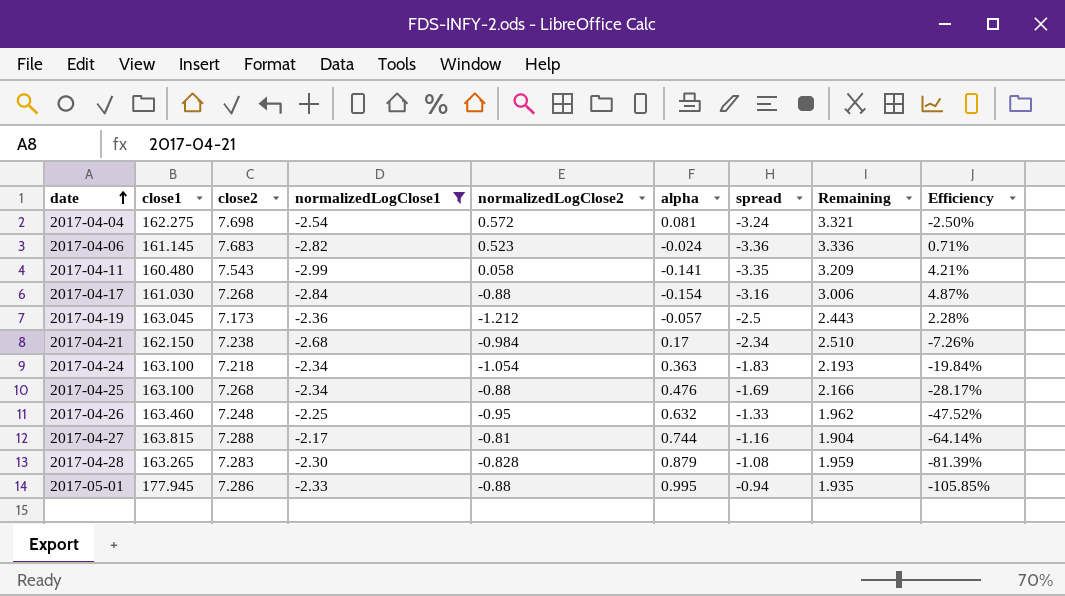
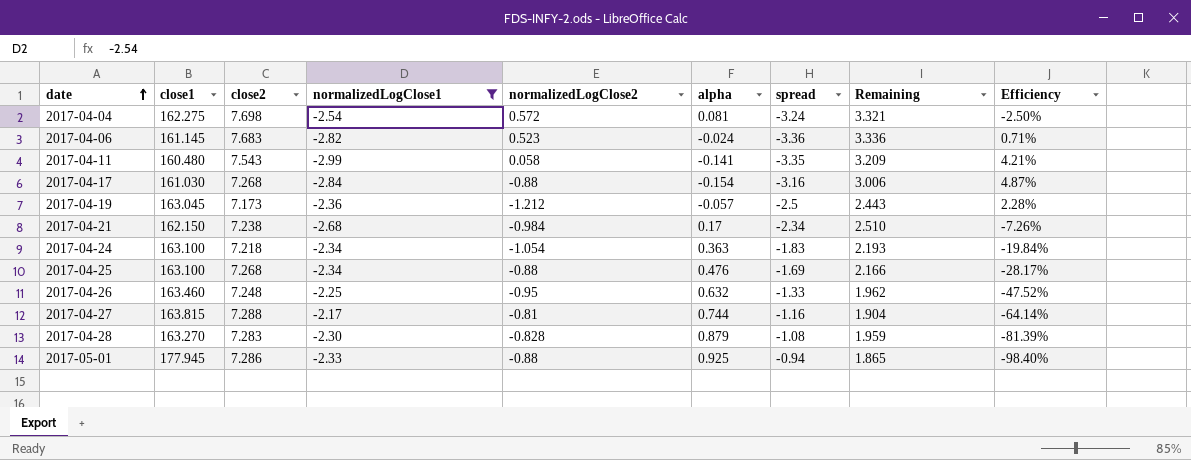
2017-04-28 | close1: 163.265 -> 163.270
2017-05-01 | alpha: 0.995 -> 0.925
2017-05-01 | Remaining: 1.935 -> 1.865
2017-05-01 | Efficiency: -105.85% -> -98.40%

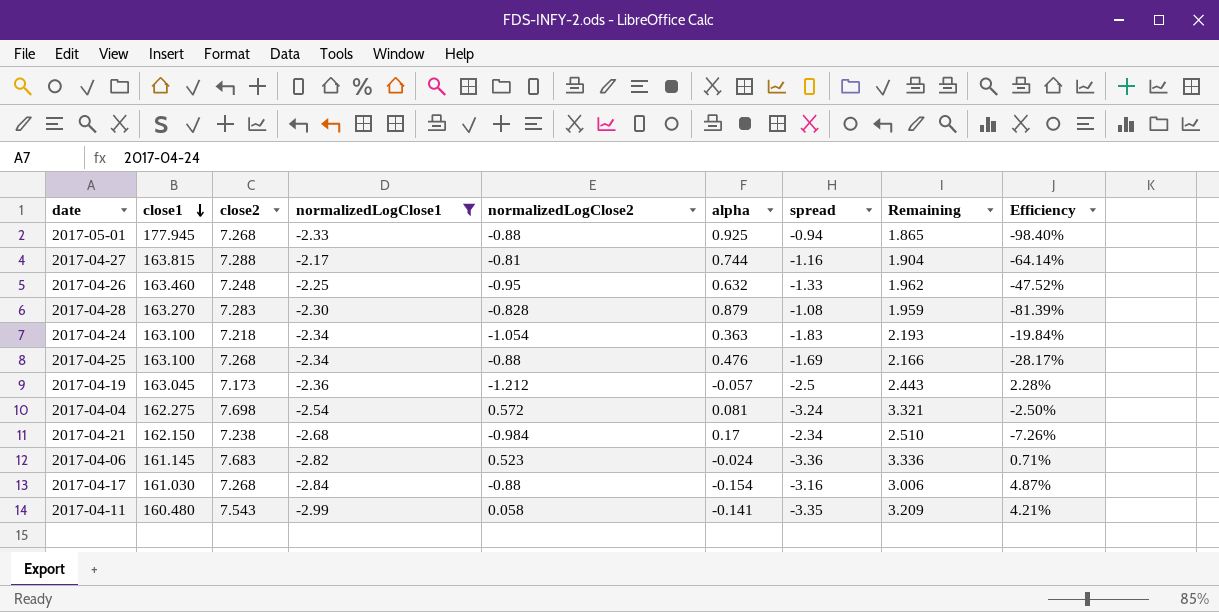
row order: date ascending -> close1 descending
2017-05-01 | close2: 7.286 -> 7.268

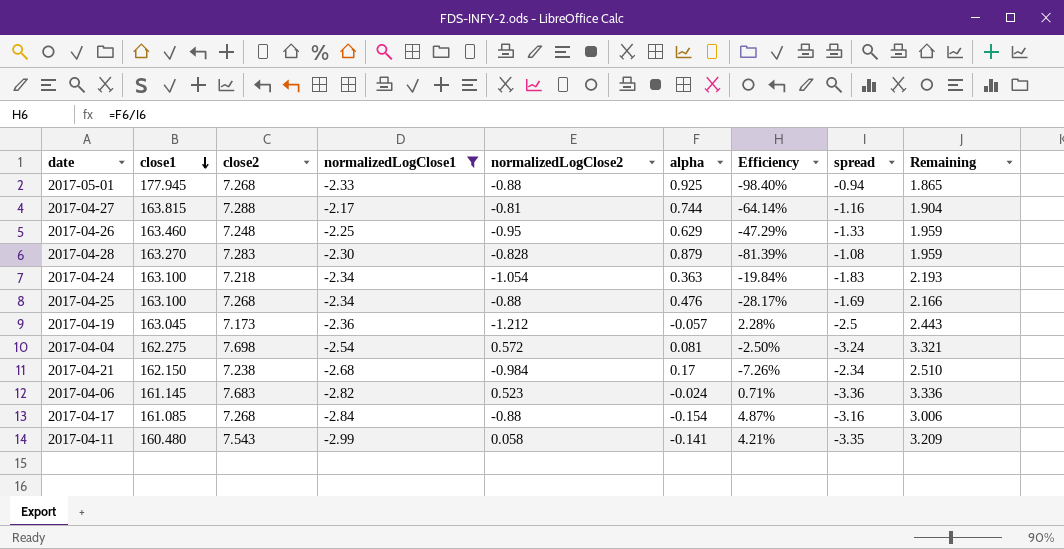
column Efficiency | position: 9 -> 7
2017-04-26 | alpha: 0.632 -> 0.629
2017-04-26 | Efficiency: -47.52% -> -47.29%
2017-04-26 | Remaining: 1.962 -> 1.959
2017-04-17 | close1: 161.030 -> 161.085

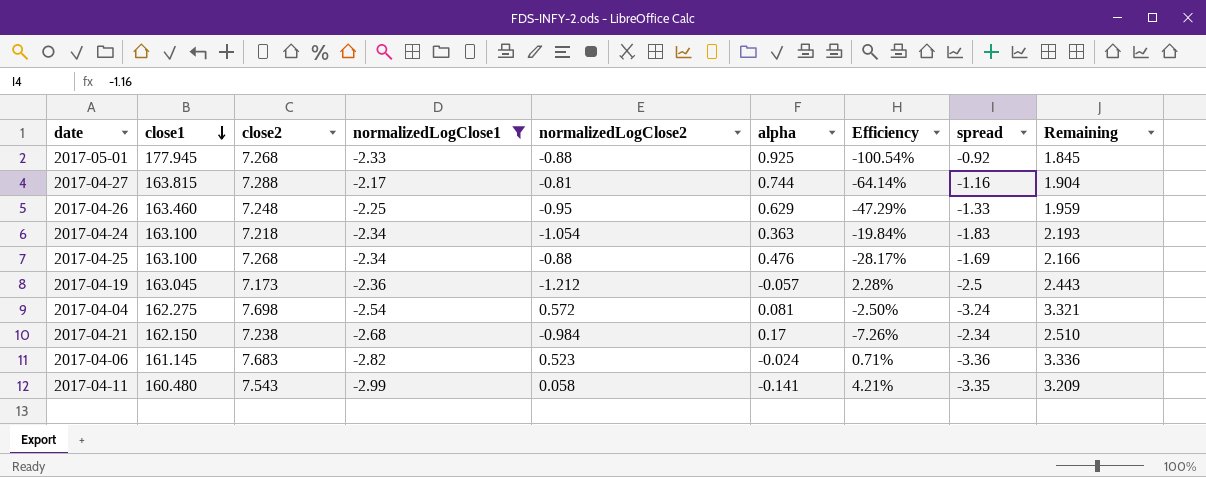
row 2017-04-28: 163.270 | 7.283 | -2.30 | -0.828 | 0.879 | -81.39% | -1.08 | 1.959 -> none
row 2017-04-17: 161.085 | 7.268 | -2.84 | -0.88 | -0.154 | 4.87% | -3.16 | 3.006 -> none
2017-05-01 | Efficiency: -98.40% -> -100.54%
2017-05-01 | spread: -0.94 -> -0.92
2017-05-01 | Remaining: 1.865 -> 1.845

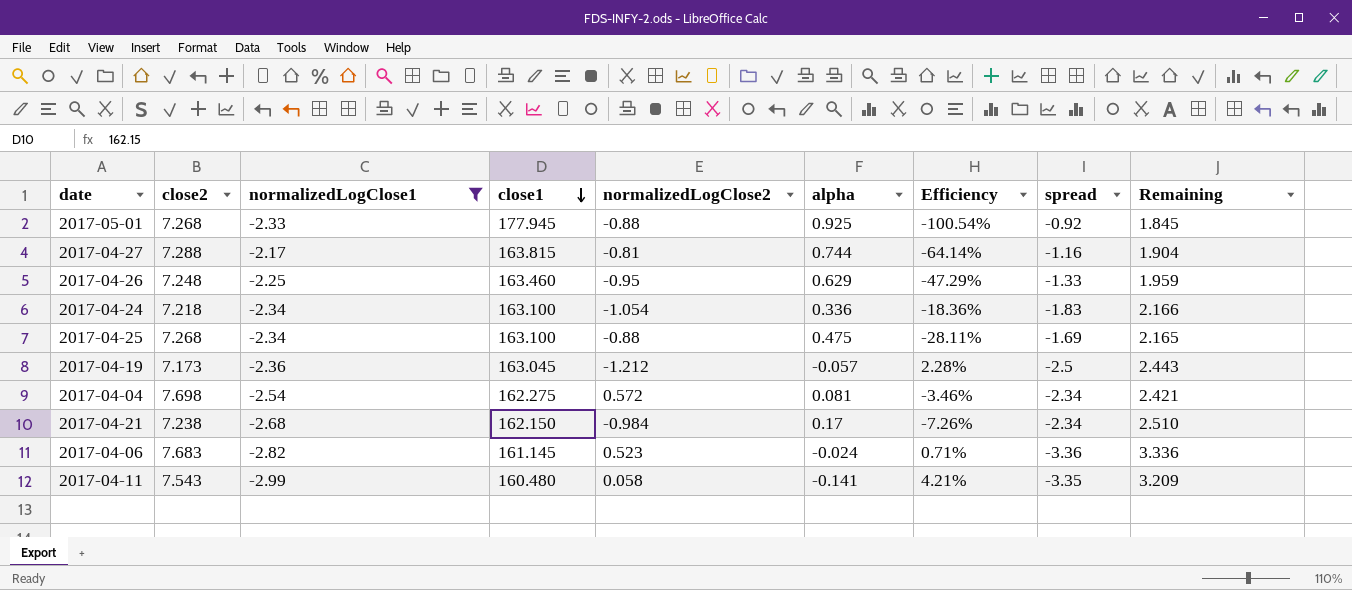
column close1 | position: 2 -> 4
2017-04-24 | alpha: 0.363 -> 0.336
2017-04-24 | Efficiency: -19.84% -> -18.36%
2017-04-24 | Remaining: 2.193 -> 2.166
2017-04-25 | alpha: 0.476 -> 0.475
2017-04-25 | Efficiency: -28.17% -> -28.11%
2017-04-25 | Remaining: 2.166 -> 2.165
2017-04-04 | Efficiency: -2.50% -> -3.46%
2017-04-04 | spread: -3.24 -> -2.34
2017-04-04 | Remaining: 3.321 -> 2.421

